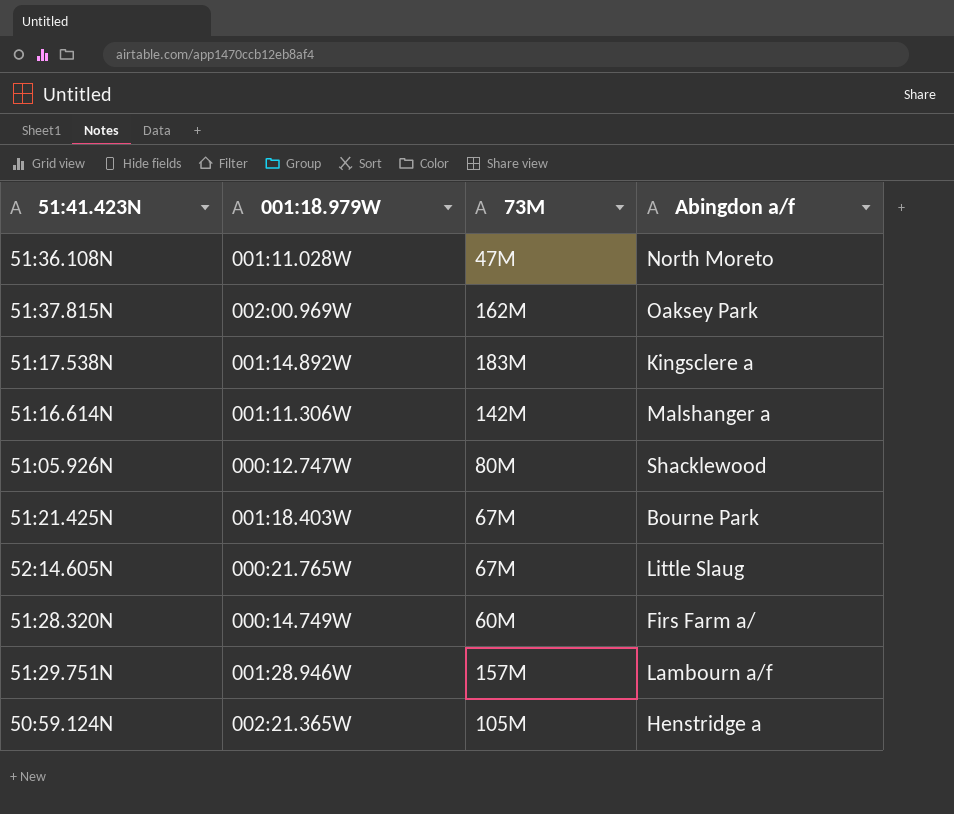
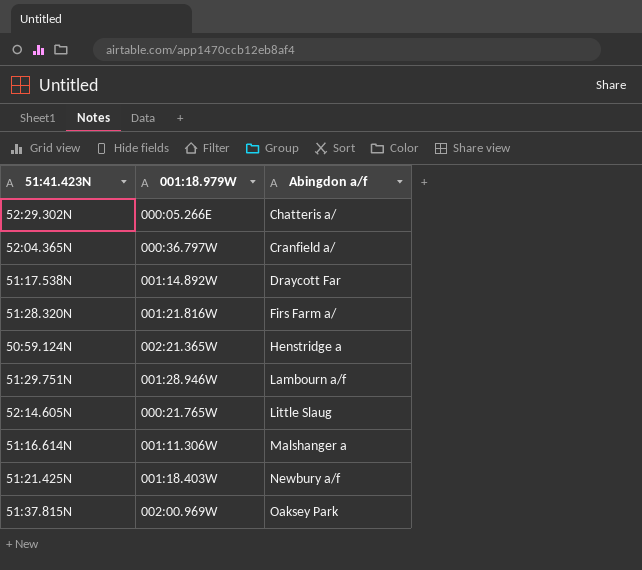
row order: none -> Abingdon a/f ascending
column 73M | position: 3 -> none
row 51:36.108N: 001:11.028W | 47M | North Moreto -> none
row 51:05.926N: 000:12.747W | 80M | Shacklewood -> none
row 52:29.302N: none -> 000:05.266E | Chatteris a/
row 52:04.365N: none -> 000:36.797W | Cranfield a/
51:17.538N | Abingdon a/f: Kingsclere a -> Draycott Far
51:28.320N | 001:18.979W: 000:14.749W -> 001:21.816W
51:21.425N | Abingdon a/f: Bourne Park -> Newbury a/f

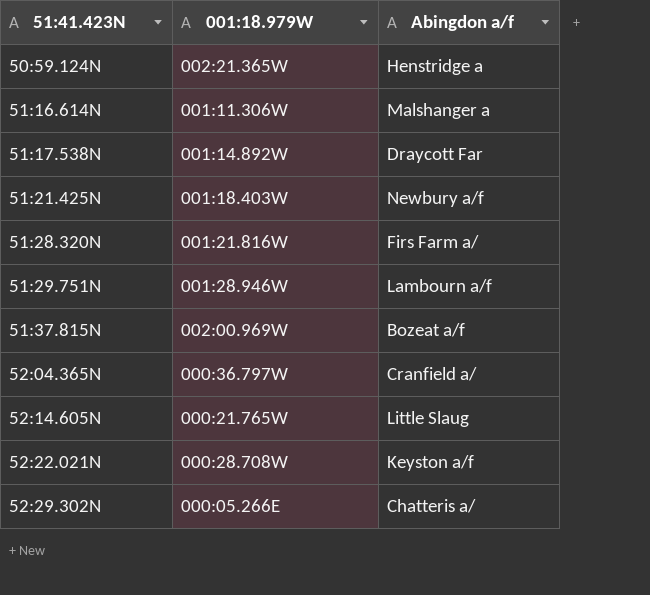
row order: Abingdon a/f ascending -> 51:41.423N ascending
51:37.815N | Abingdon a/f: Oaksey Park -> Bozeat a/f
row 52:22.021N: none -> 000:28.708W | Keyston a/f

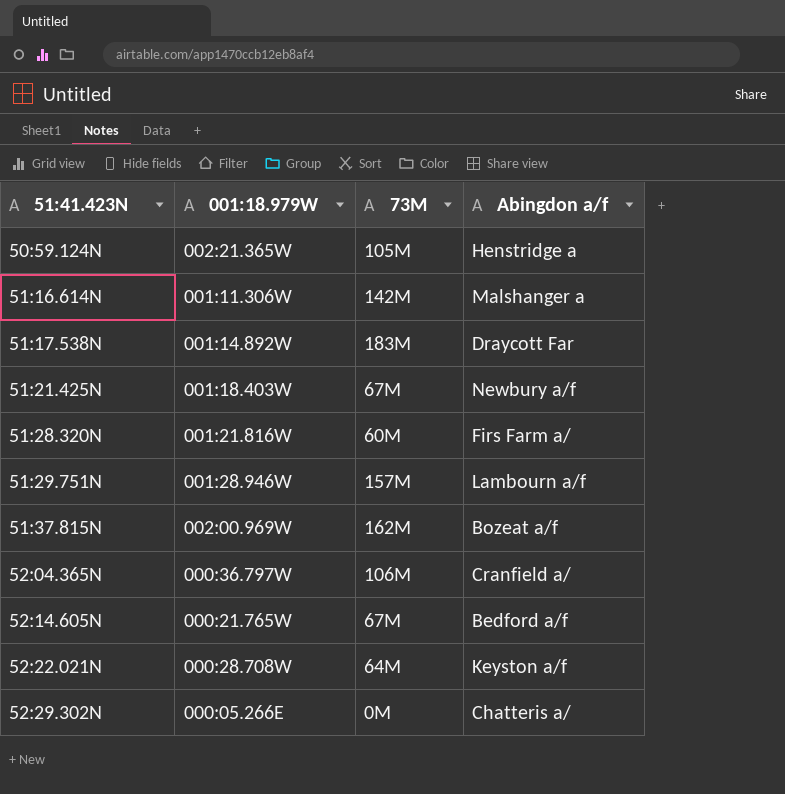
column 73M | position: none -> 3
52:14.605N | Abingdon a/f: Little Slaug -> Bedford a/f

